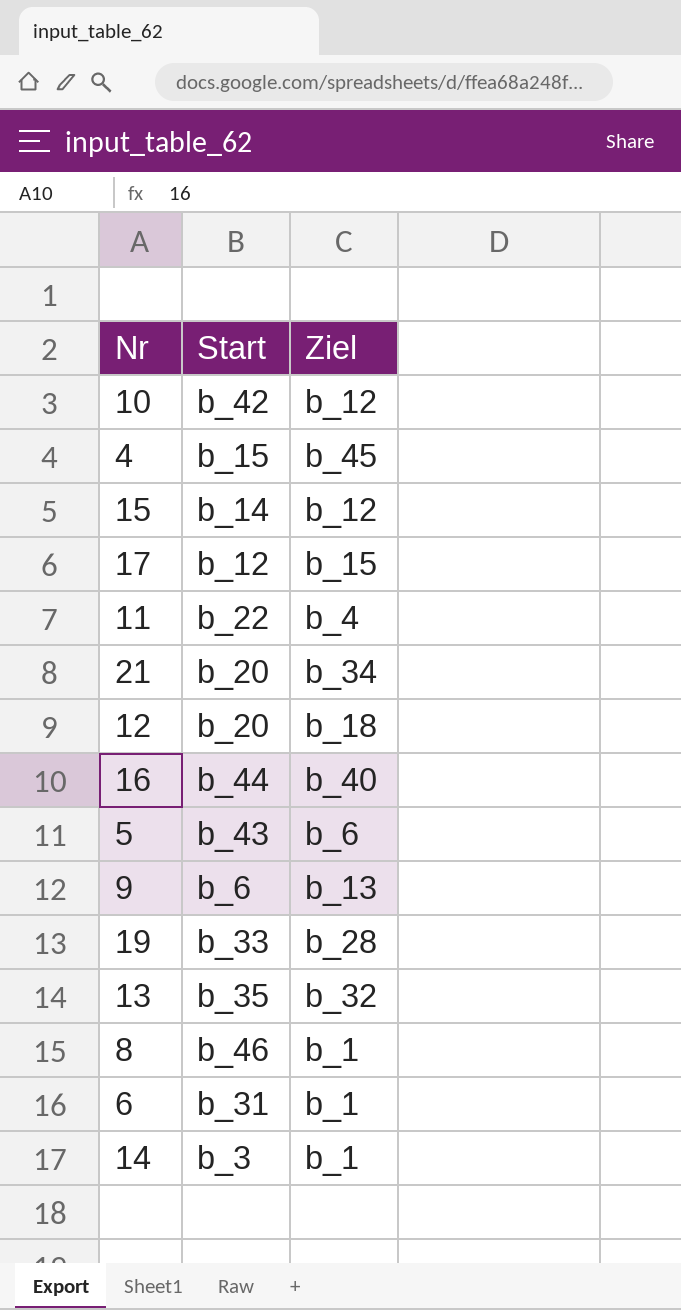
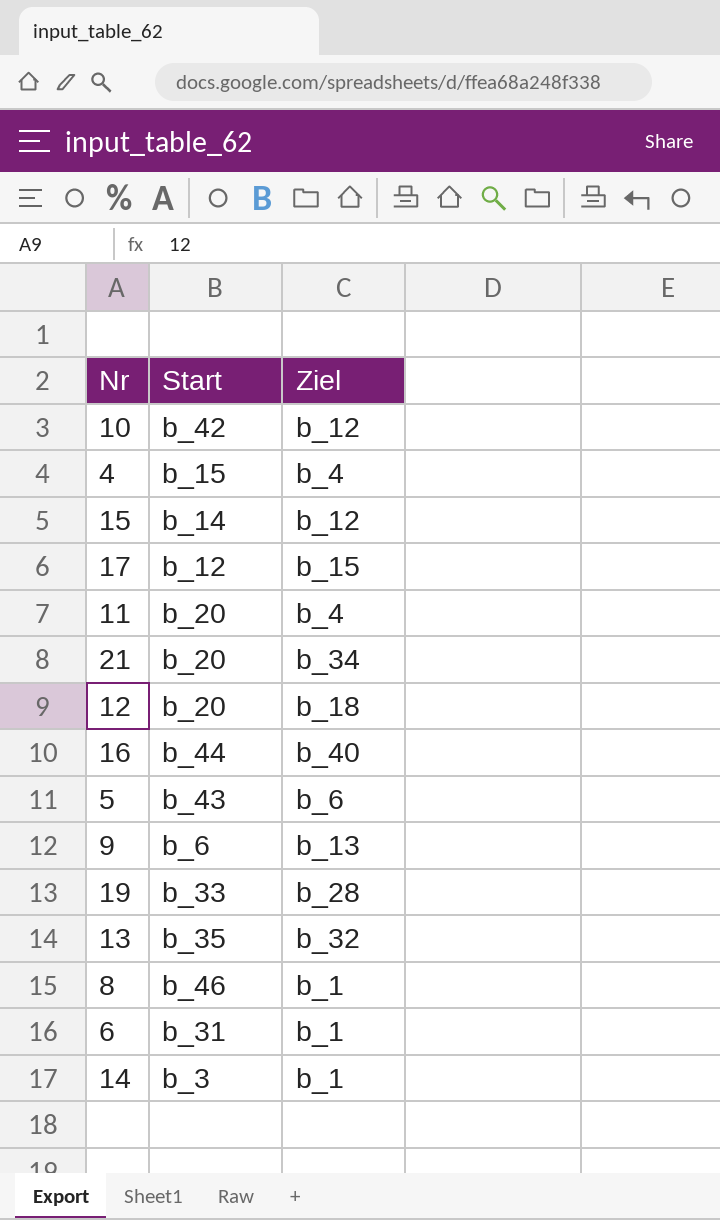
4 | Ziel: b_45 -> b_4
11 | Start: b_22 -> b_20

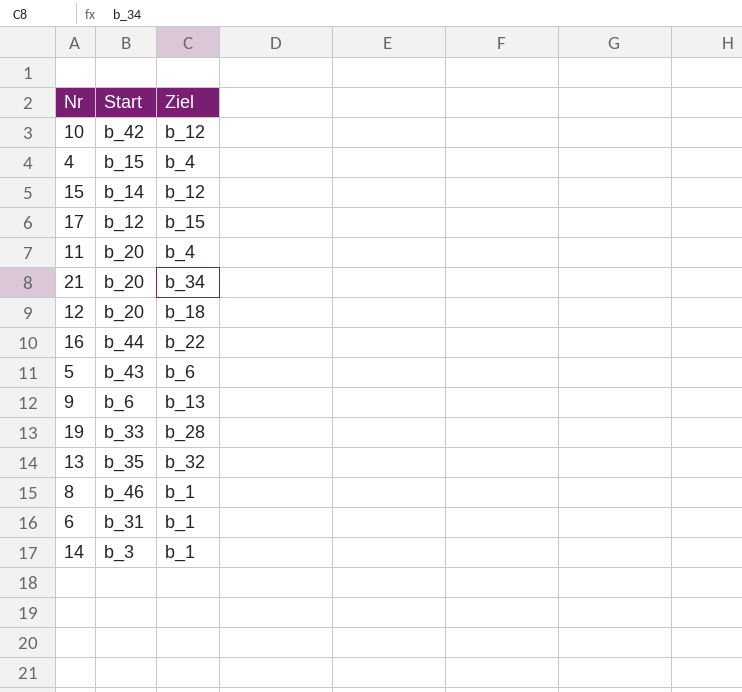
16 | Ziel: b_40 -> b_22

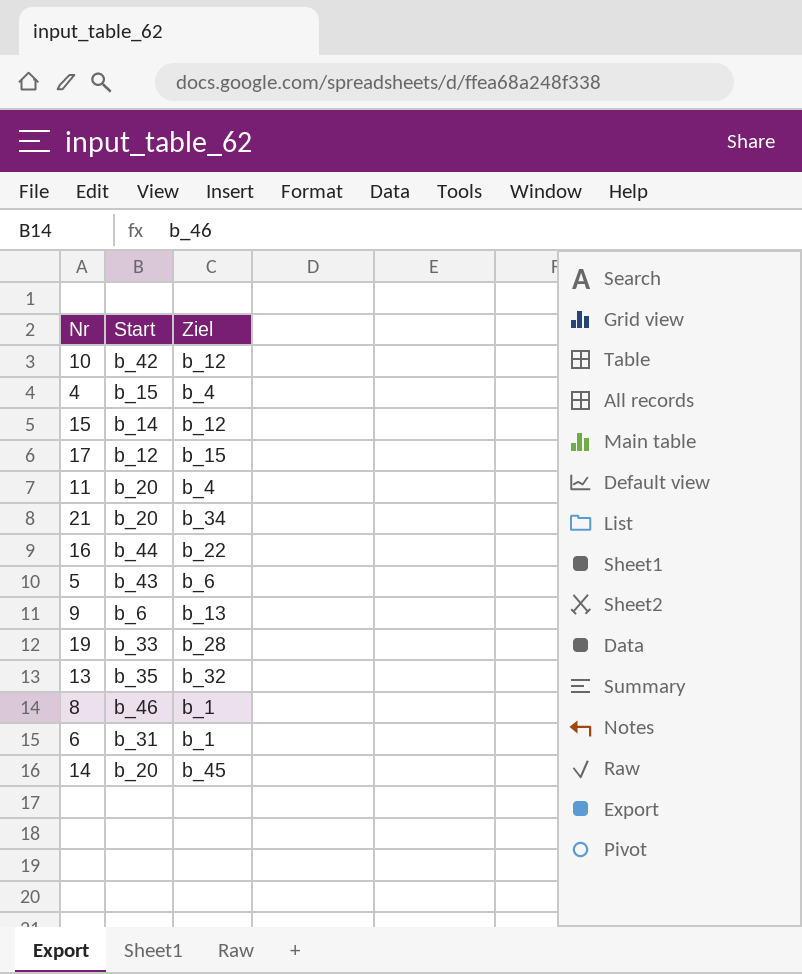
row 12: b_20 | b_18 -> none
14 | Start: b_3 -> b_20
14 | Ziel: b_1 -> b_45

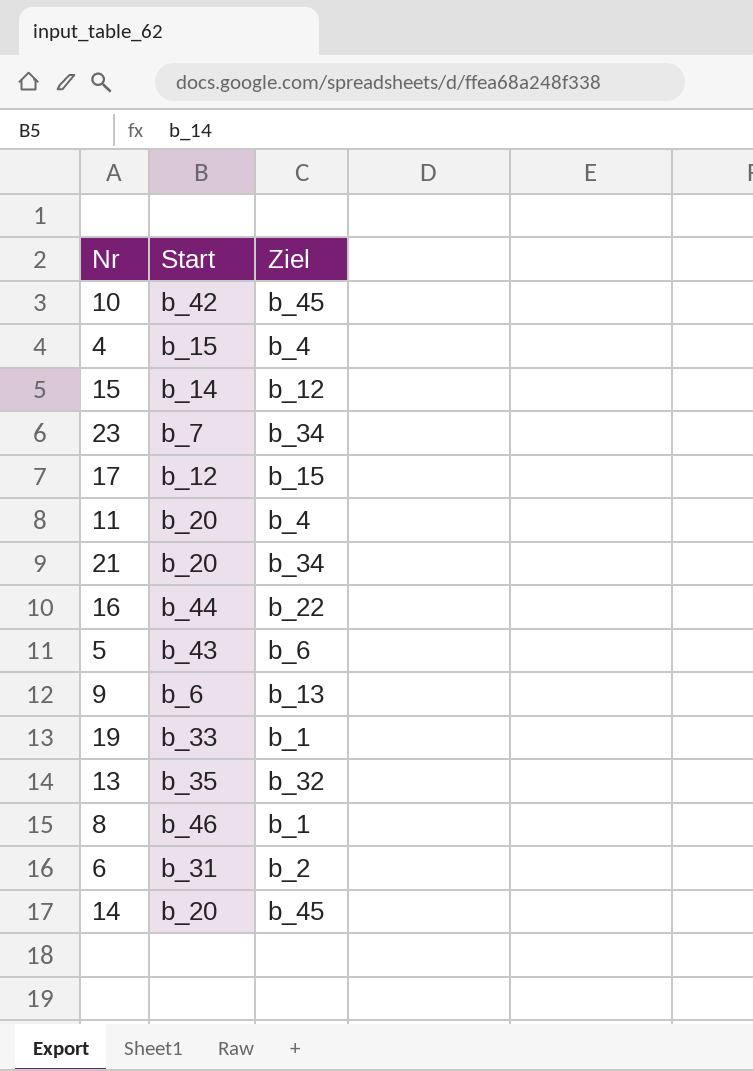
10 | Ziel: b_12 -> b_45
row 23: none -> b_7 | b_34
19 | Ziel: b_28 -> b_1
6 | Ziel: b_1 -> b_2

